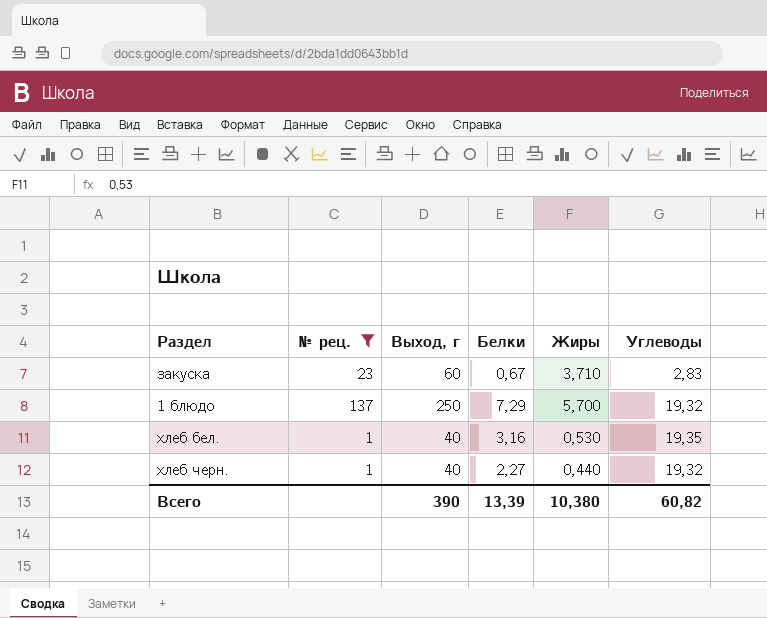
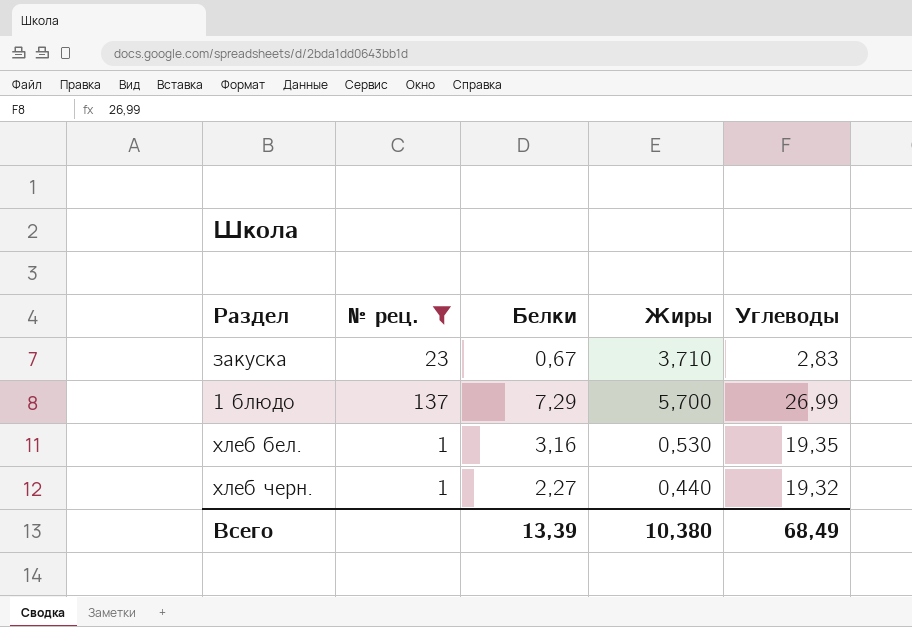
column Выход, г | position: 3 -> none
1 блюдо | Углеводы: 19,32 -> 26,99
Всего | Углеводы: 60,82 -> 68,49

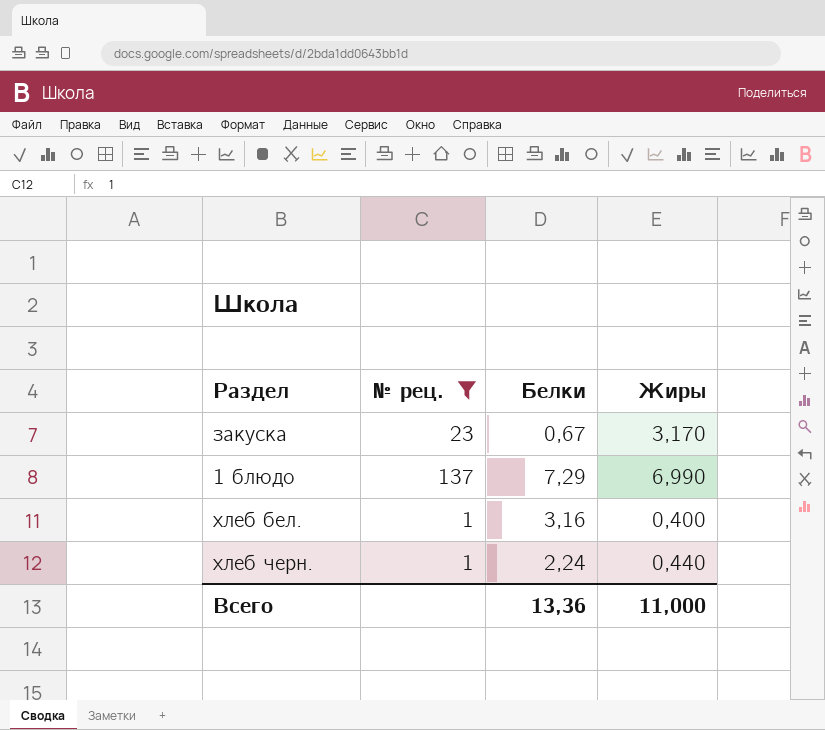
column Углеводы | position: 5 -> none
закуска | Жиры: 3,710 -> 3,170
1 блюдо | Жиры: 5,700 -> 6,990
хлеб бел. | Жиры: 0,530 -> 0,400
хлеб черн. | Белки: 2,27 -> 2,24
Всего | Белки: 13,39 -> 13,36
Всего | Жиры: 10,380 -> 11,000

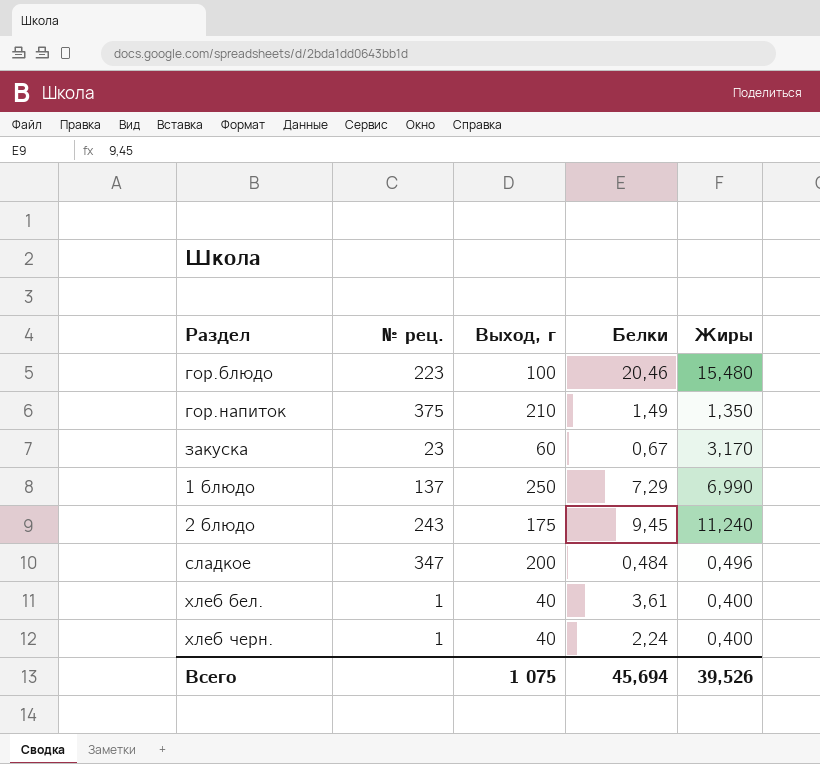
filter: № рец. <= 137 -> none
column Выход, г | position: none -> 3
хлеб бел. | Белки: 3,16 -> 3,61
хлеб черн. | Жиры: 0,440 -> 0,400
Всего | Белки: 13,36 -> 45,694
Всего | Жиры: 11,000 -> 39,526

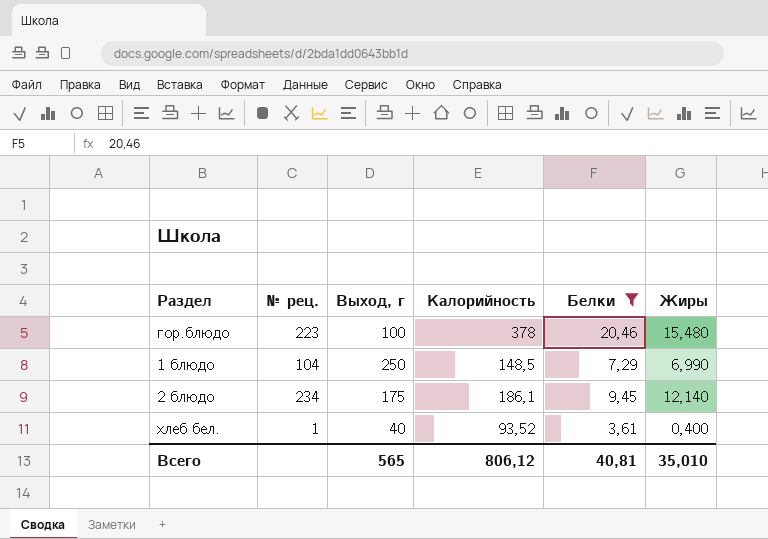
filter: none -> Белки >= 3,61
column Калорийность | position: none -> 4
1 блюдо | № рец.: 137 -> 104
2 блюдо | № рец.: 243 -> 234
2 блюдо | Жиры: 11,240 -> 12,140
Всего | Выход, г: 1 075 -> 565
Всего | Белки: 45,694 -> 40,81
Всего | Жиры: 39,526 -> 35,010

